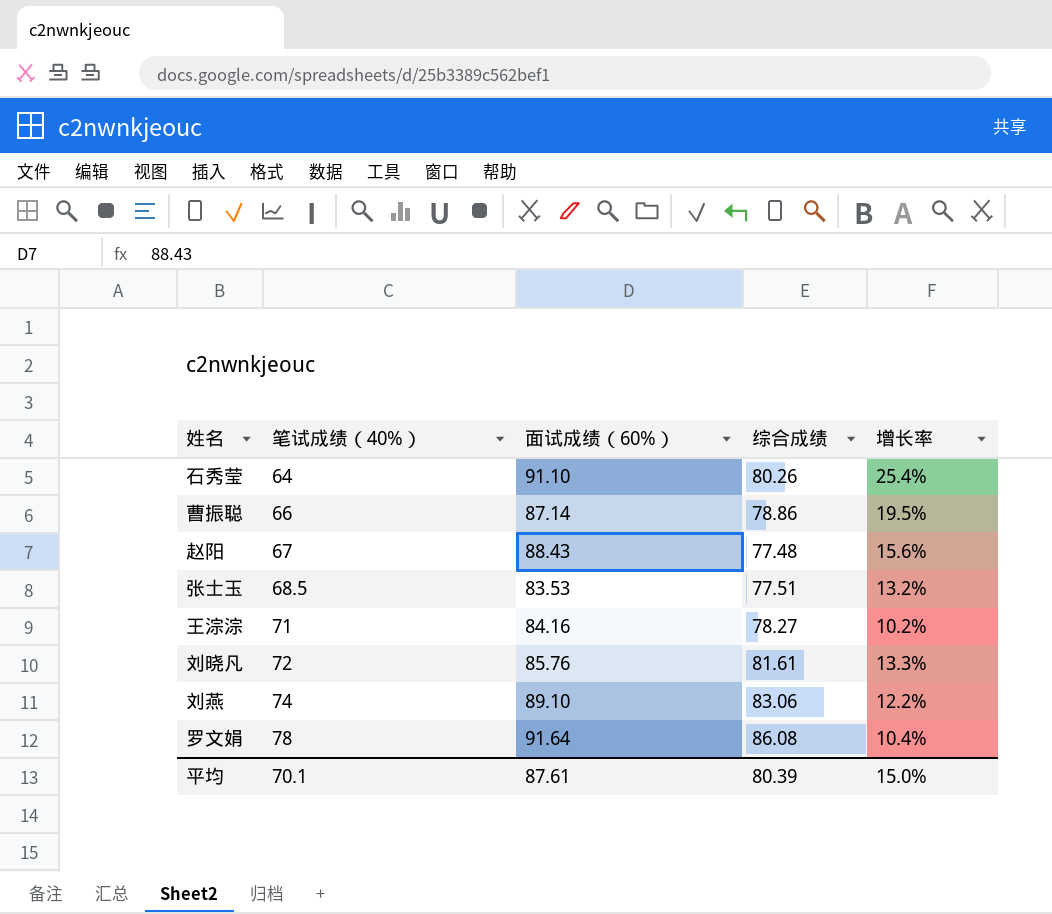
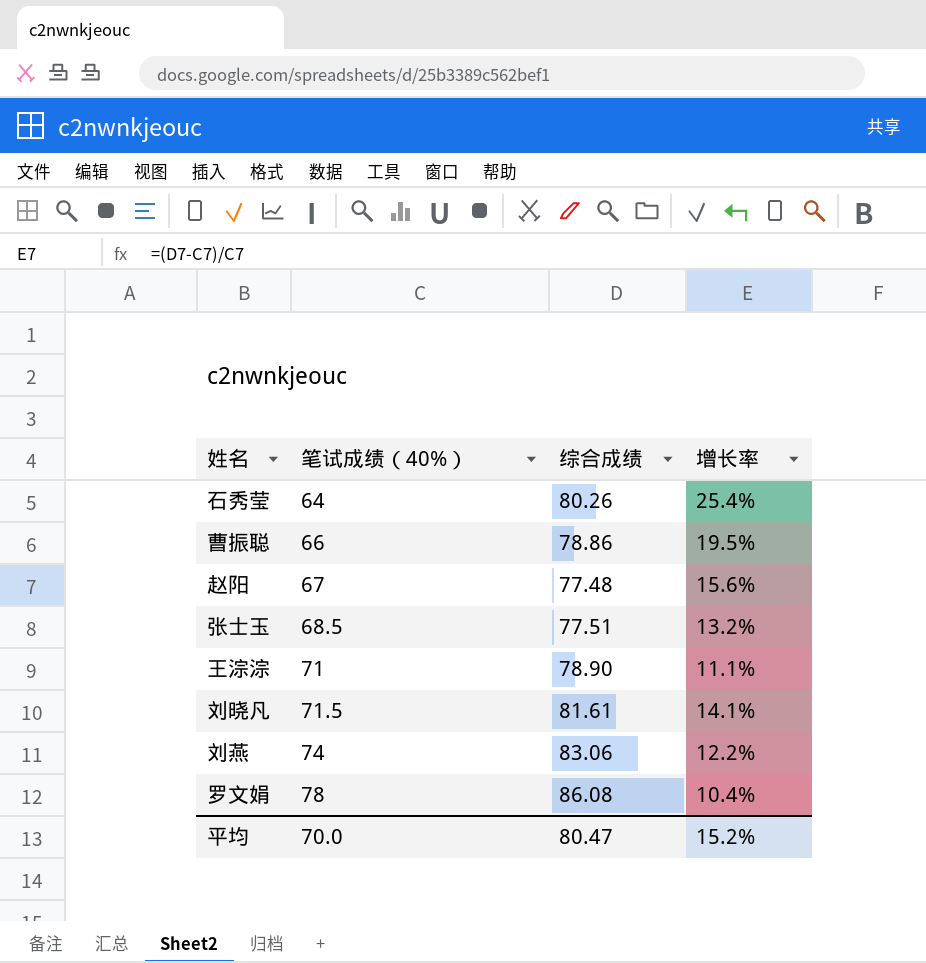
column 面试成绩（60%） | position: 3 -> none
王淙淙 | 综合成绩: 78.27 -> 78.90
王淙淙 | 增长率: 10.2% -> 11.1%
刘晓凡 | 笔试成绩（40%）: 72 -> 71.5
刘晓凡 | 增长率: 13.3% -> 14.1%
平均 | 笔试成绩（40%）: 70.1 -> 70.0
平均 | 综合成绩: 80.39 -> 80.47
平均 | 增长率: 15.0% -> 15.2%

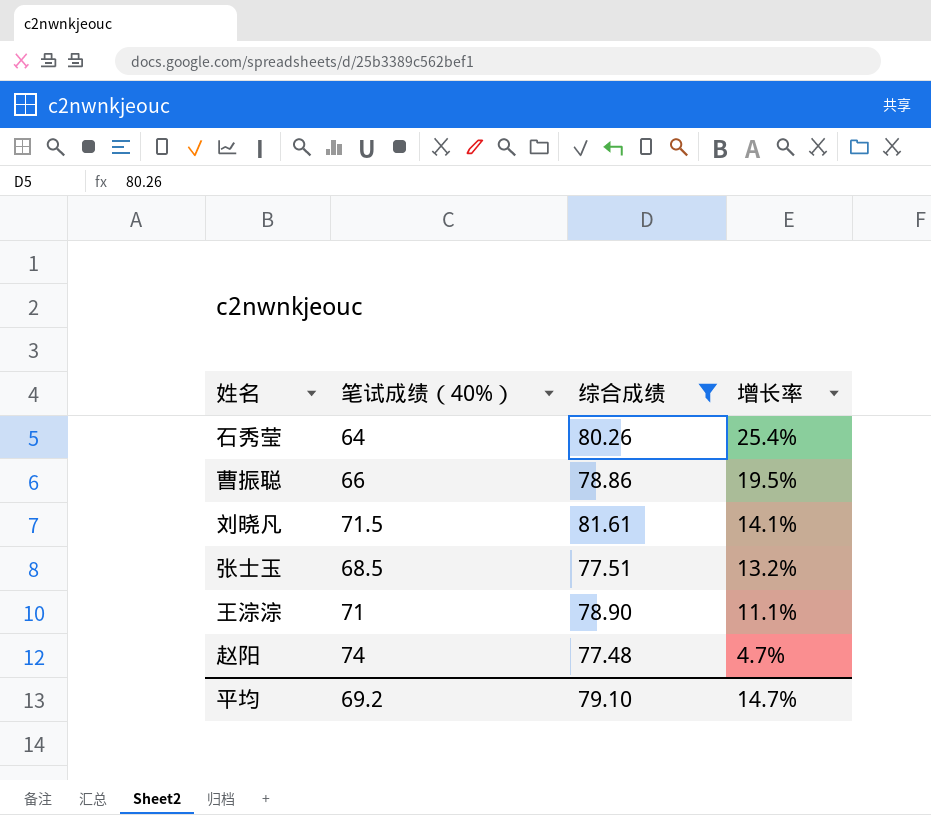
filter: none -> 综合成绩 <= 81.61
row order: 笔试成绩（40%） ascending -> 增长率 descending
赵阳 | 笔试成绩（40%）: 67 -> 74
赵阳 | 增长率: 15.6% -> 4.7%
平均 | 笔试成绩（40%）: 70.0 -> 69.2
平均 | 综合成绩: 80.47 -> 79.10
平均 | 增长率: 15.2% -> 14.7%

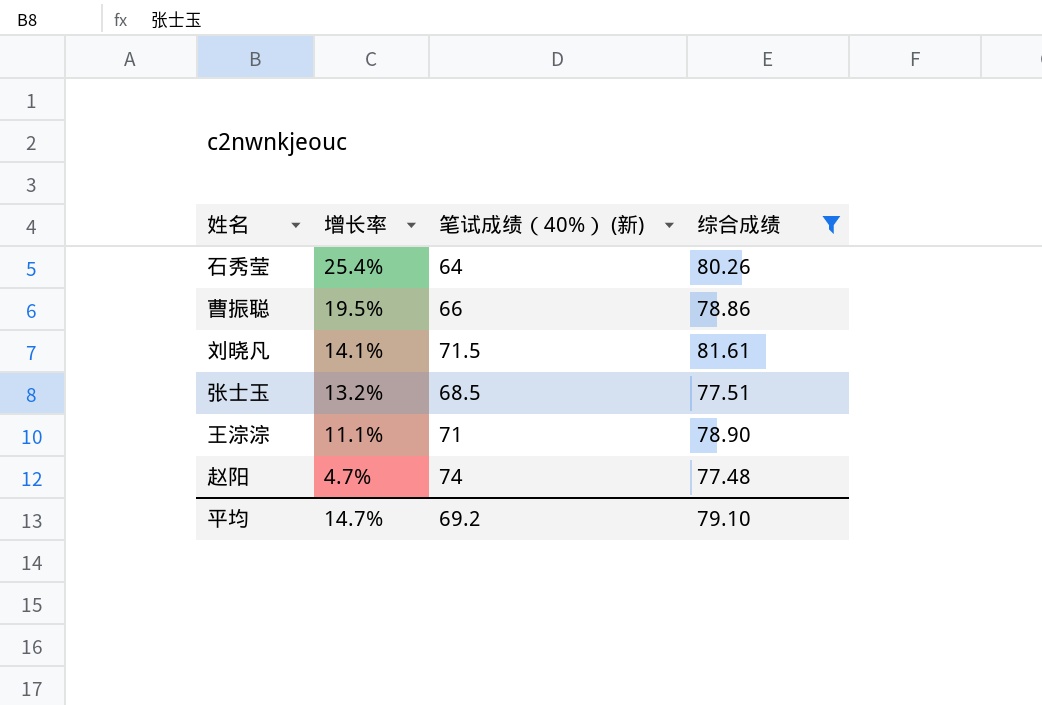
column 增长率 | position: 4 -> 2
column name: 笔试成绩（40%） -> 笔试成绩（40%） (新)

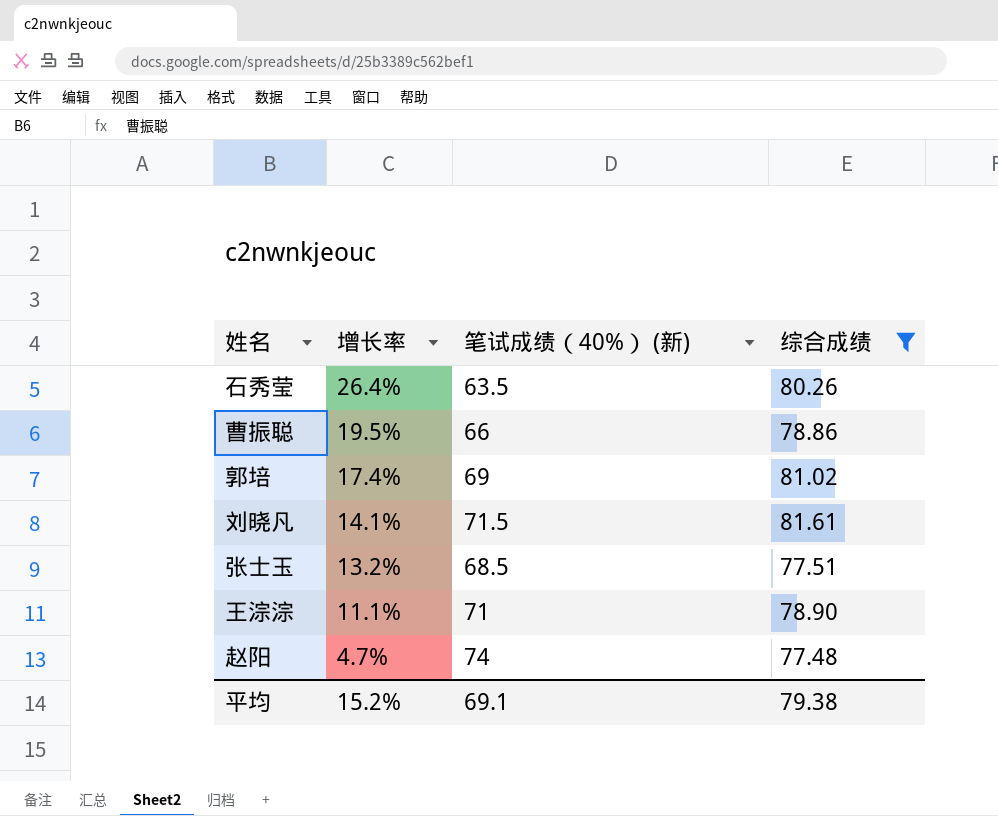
石秀莹 | 增长率: 25.4% -> 26.4%
石秀莹 | 笔试成绩（40%） (新): 64 -> 63.5
row 郭培: none -> 17.4% | 69 | 81.02
平均 | 增长率: 14.7% -> 15.2%
平均 | 笔试成绩（40%） (新): 69.2 -> 69.1
平均 | 综合成绩: 79.10 -> 79.38

